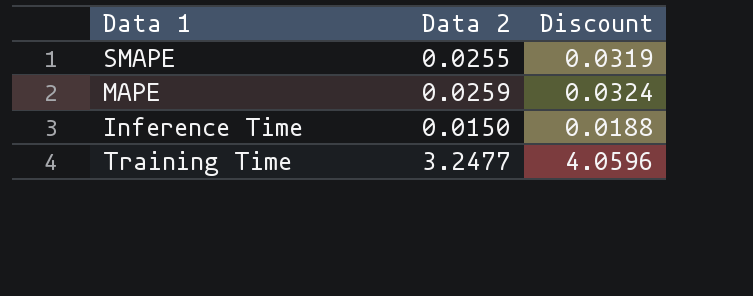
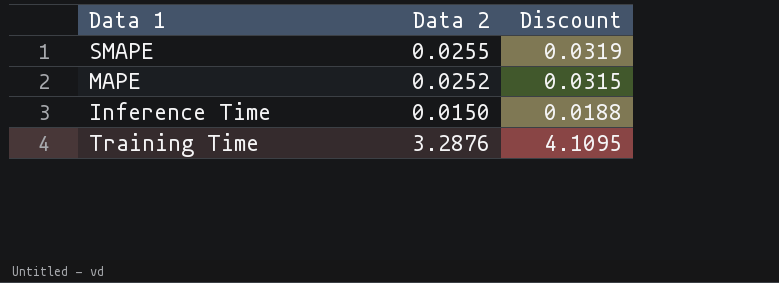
MAPE | Data 2: 0.0259 -> 0.0252
MAPE | Discount: 0.0324 -> 0.0315
Training Time | Data 2: 3.2477 -> 3.2876
Training Time | Discount: 4.0596 -> 4.1095

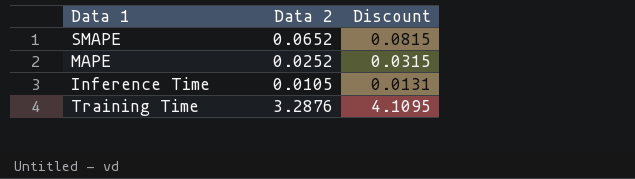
SMAPE | Data 2: 0.0255 -> 0.0652
SMAPE | Discount: 0.0319 -> 0.0815
Inference Time | Data 2: 0.0150 -> 0.0105
Inference Time | Discount: 0.0188 -> 0.0131

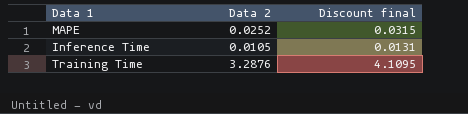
column name: Discount -> Discount final
row SMAPE: 0.0652 | 0.0815 -> none

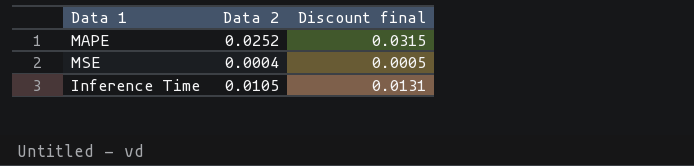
row Training Time: 3.2876 | 4.1095 -> none
row MSE: none -> 0.0004 | 0.0005

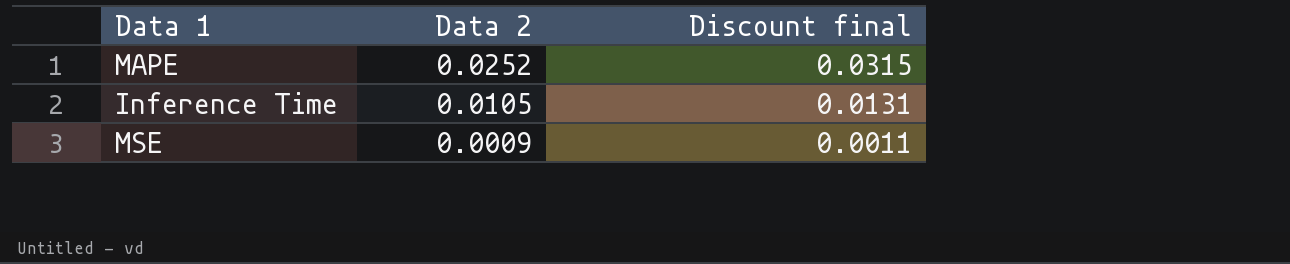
row order: none -> Data 2 descending
MSE | Data 2: 0.0004 -> 0.0009
MSE | Discount final: 0.0005 -> 0.0011

